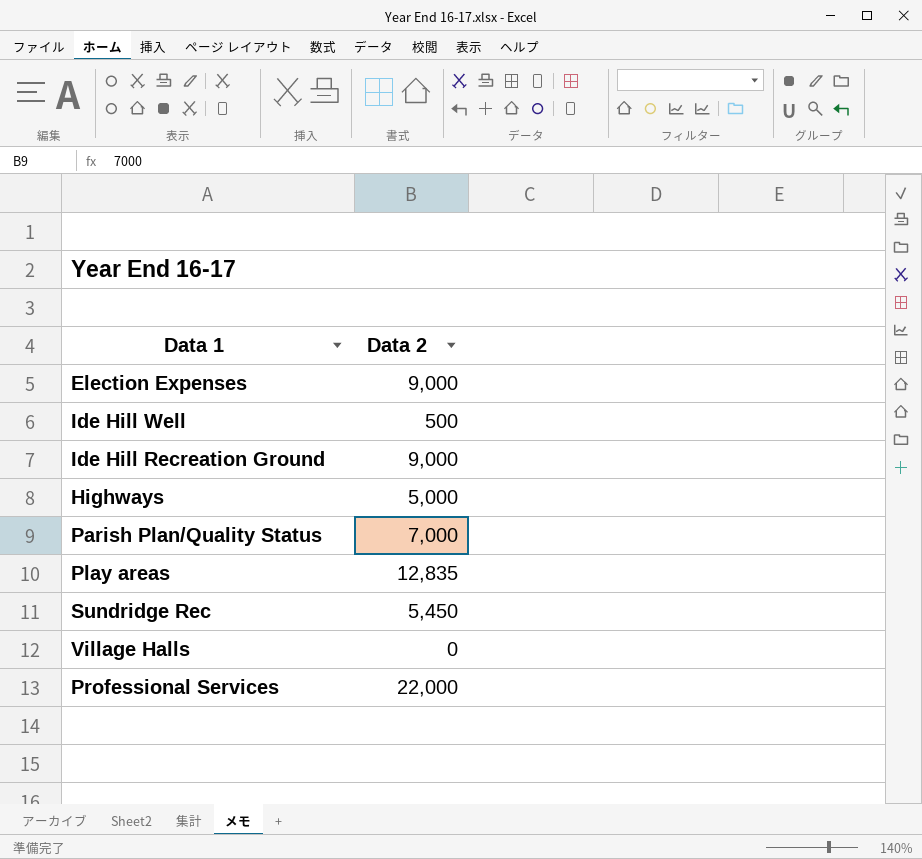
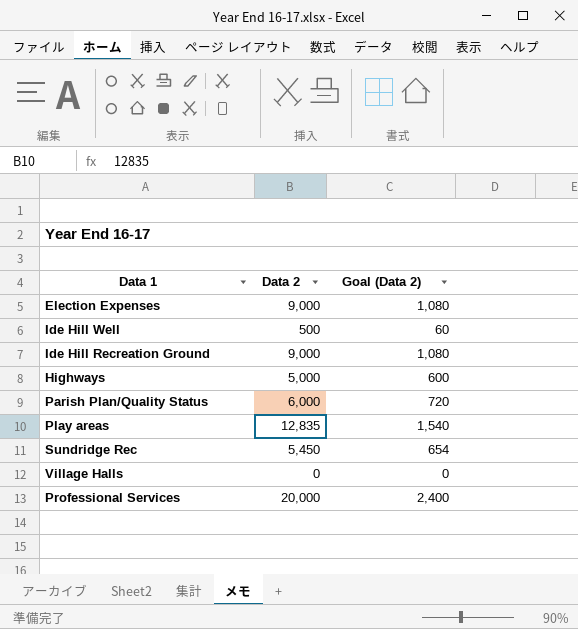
column Goal (Data 2) | formula: none -> [Data 2] * 0.12
Parish Plan/Quality Status | Data 2: 7,000 -> 6,000
Professional Services | Data 2: 22,000 -> 20,000

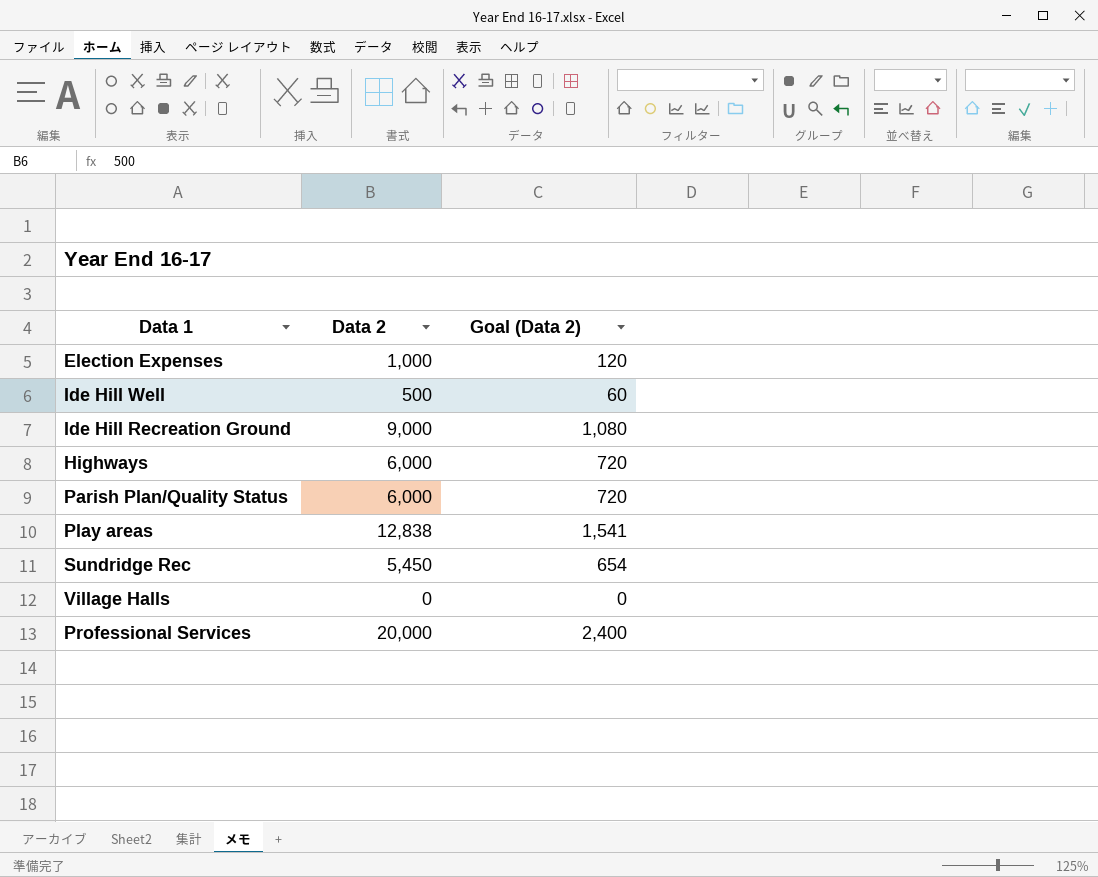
Election Expenses | Data 2: 9,000 -> 1,000
Election Expenses | Goal (Data 2): 1,080 -> 120
Highways | Data 2: 5,000 -> 6,000
Highways | Goal (Data 2): 600 -> 720
Play areas | Data 2: 12,835 -> 12,838
Play areas | Goal (Data 2): 1,540 -> 1,541

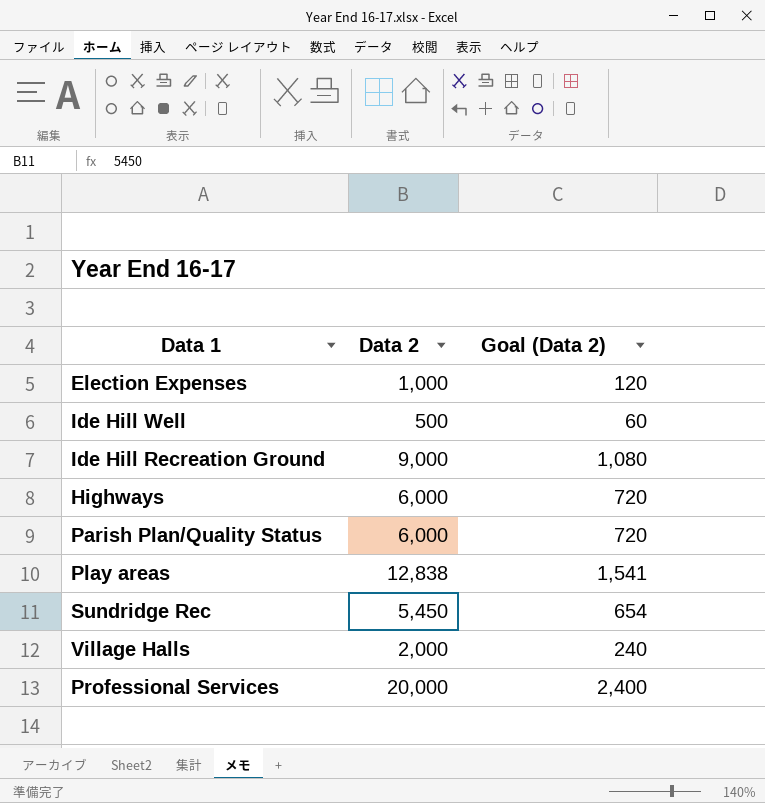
Village Halls | Data 2: 0 -> 2,000
Village Halls | Goal (Data 2): 0 -> 240

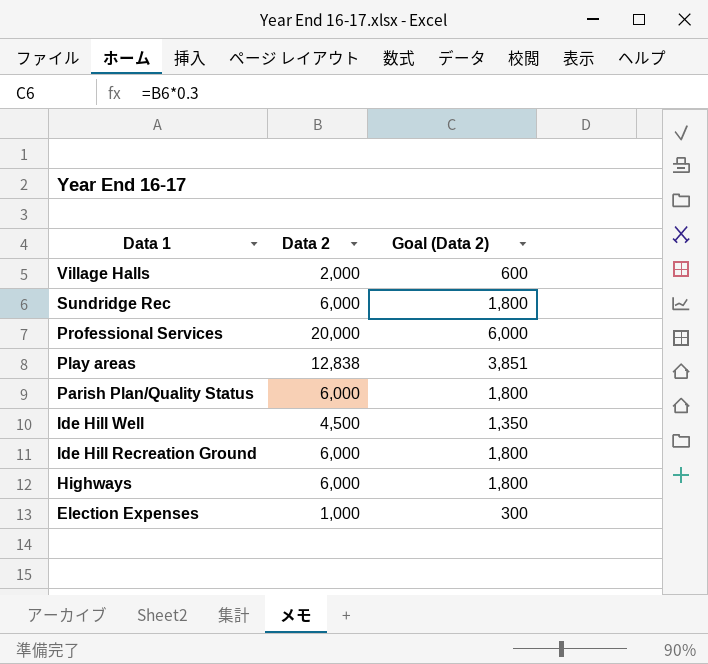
row order: none -> Data 1 descending
column Goal (Data 2) | formula: [Data 2] * 0.12 -> [Data 2] * 0.3
Sundridge Rec | Data 2: 5,450 -> 6,000
Ide Hill Well | Data 2: 500 -> 4,500
Ide Hill Recreation Ground | Data 2: 9,000 -> 6,000

